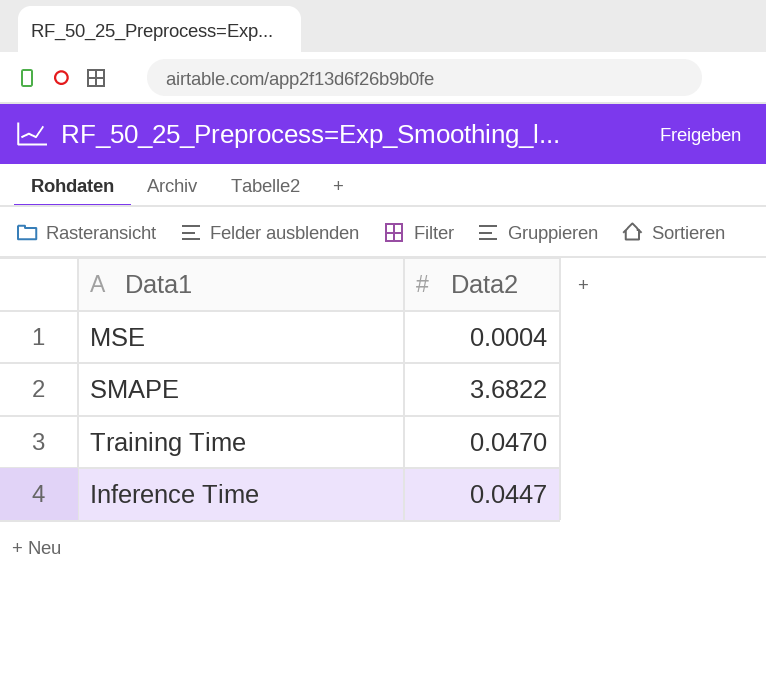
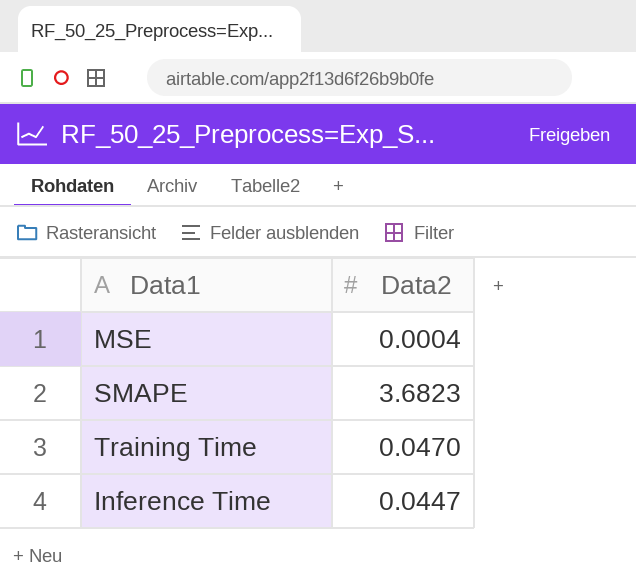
SMAPE | Data2: 3.6822 -> 3.6823

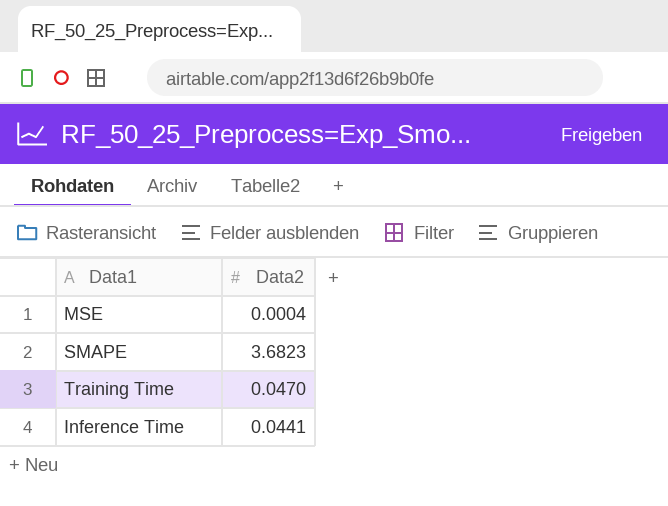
Inference Time | Data2: 0.0447 -> 0.0441

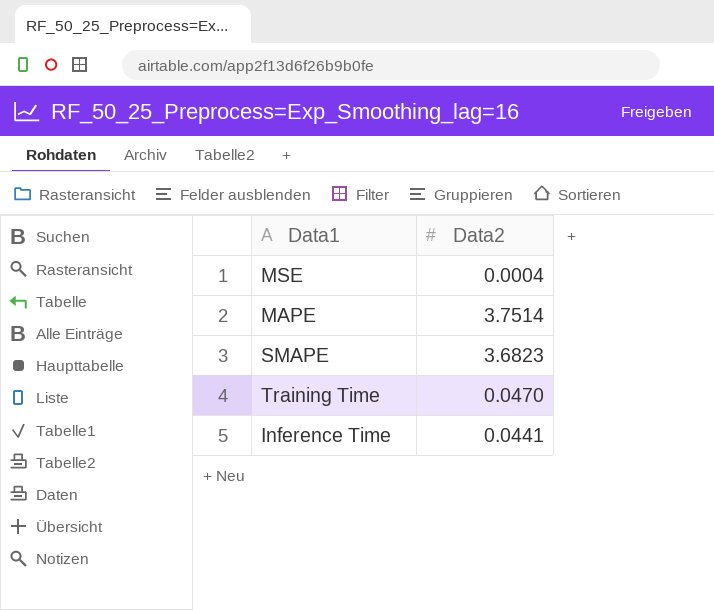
row MAPE: none -> 3.7514

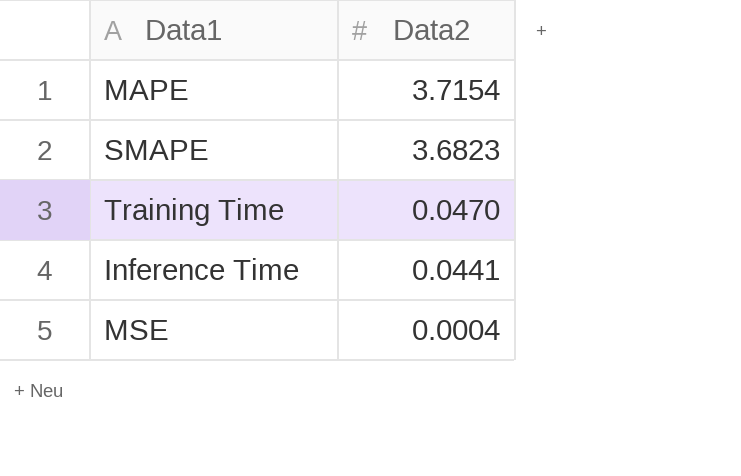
row order: none -> Data2 descending
MAPE | Data2: 3.7514 -> 3.7154

